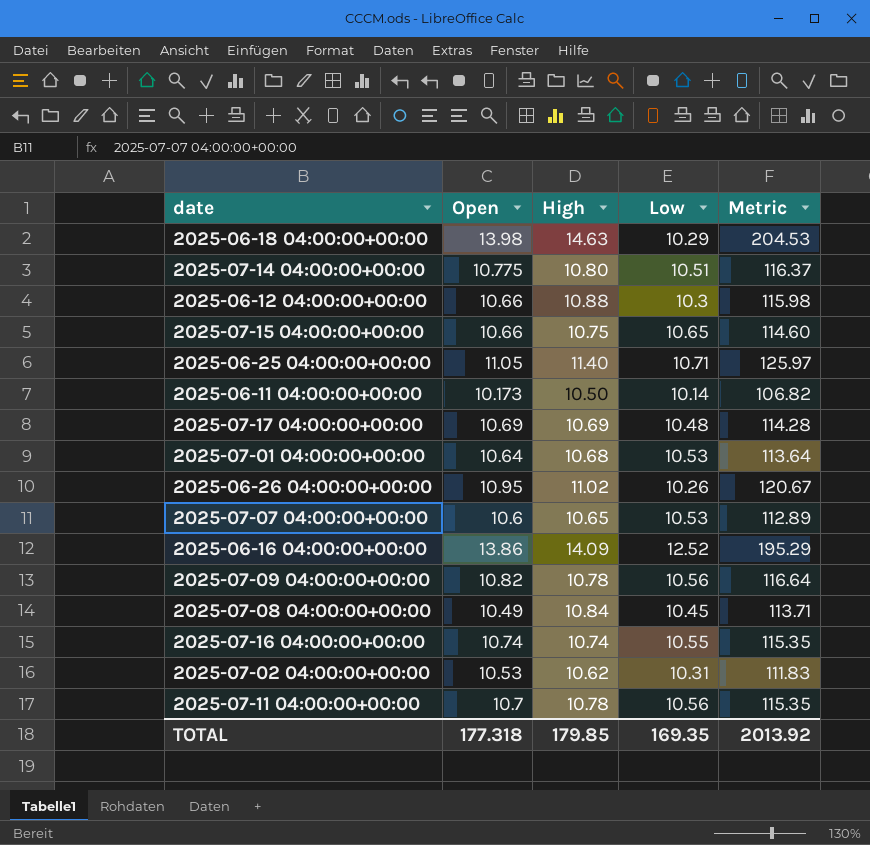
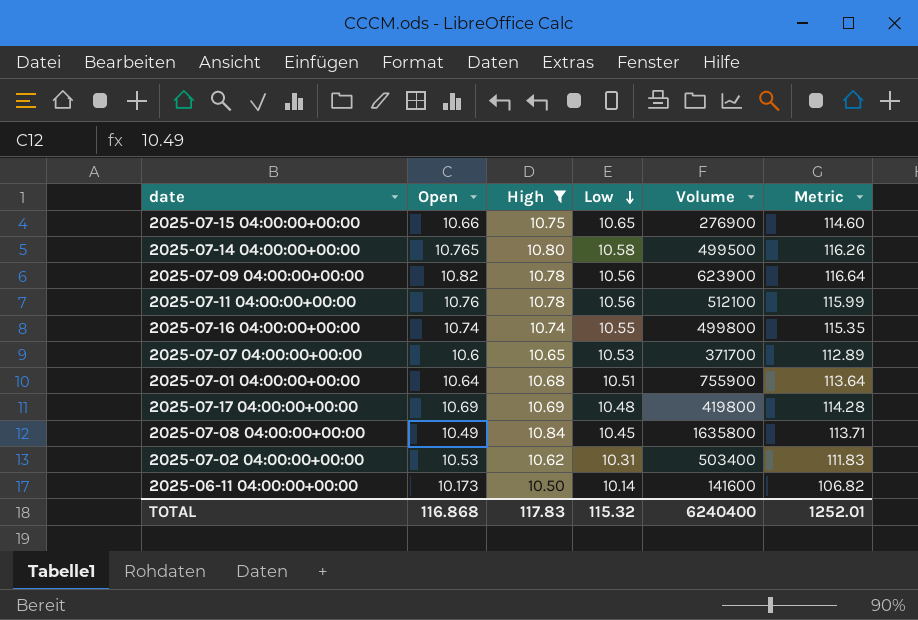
filter: none -> High <= 10.84
row order: none -> Low descending
column Volume | position: none -> 5
2025-07-14 04:00:00+00:00 | Open: 10.775 -> 10.765
2025-07-14 04:00:00+00:00 | Low: 10.51 -> 10.58
2025-07-14 04:00:00+00:00 | Metric: 116.37 -> 116.26
2025-07-11 04:00:00+00:00 | Open: 10.7 -> 10.76
2025-07-11 04:00:00+00:00 | Metric: 115.35 -> 115.99
2025-07-01 04:00:00+00:00 | Low: 10.53 -> 10.51
TOTAL | Open: 177.318 -> 116.868
TOTAL | High: 179.85 -> 117.83
TOTAL | Low: 169.35 -> 115.32
TOTAL | Metric: 2013.92 -> 1252.01

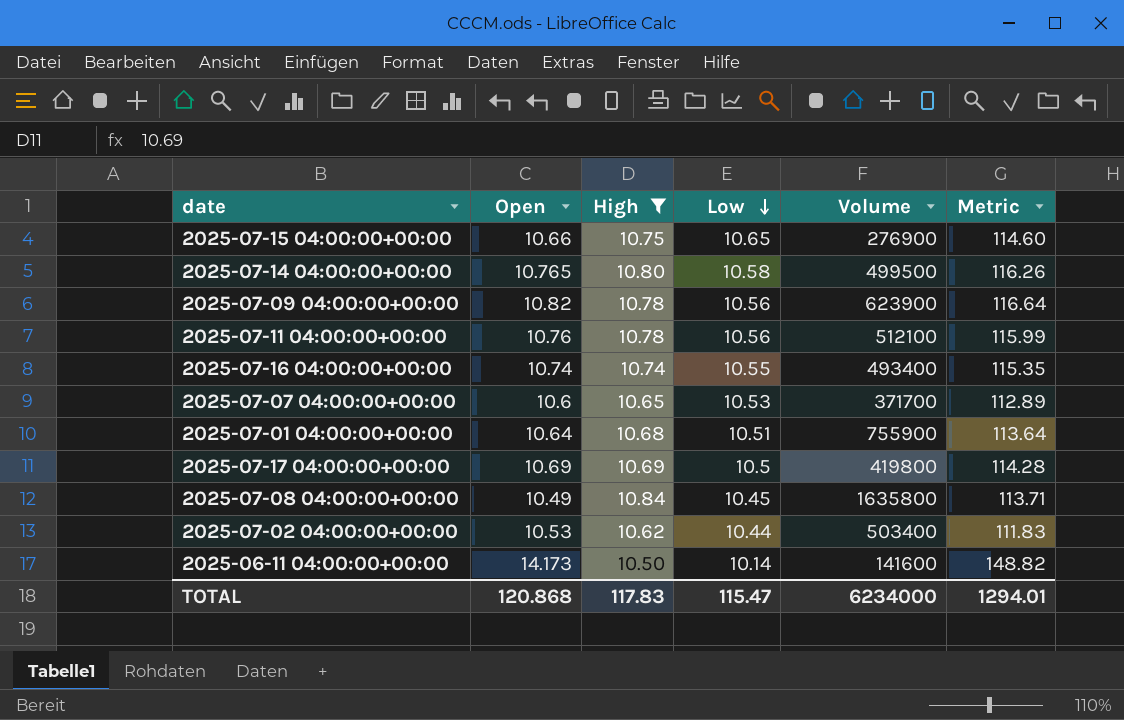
2025-07-16 04:00:00+00:00 | Volume: 499800 -> 493400
2025-07-17 04:00:00+00:00 | Low: 10.48 -> 10.5
2025-07-02 04:00:00+00:00 | Low: 10.31 -> 10.44
2025-06-11 04:00:00+00:00 | Open: 10.173 -> 14.173
2025-06-11 04:00:00+00:00 | Metric: 106.82 -> 148.82
TOTAL | Open: 116.868 -> 120.868
TOTAL | Low: 115.32 -> 115.47
TOTAL | Volume: 6240400 -> 6234000
TOTAL | Metric: 1252.01 -> 1294.01

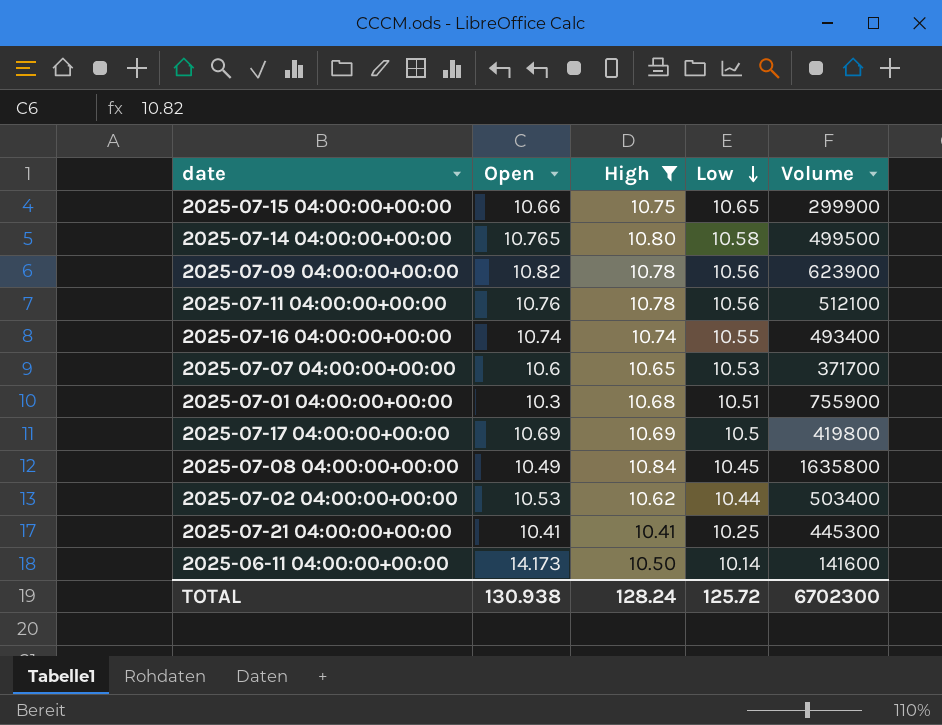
column Metric | formula: [Open] * [High] -> none
2025-07-15 04:00:00+00:00 | Volume: 276900 -> 299900
2025-07-01 04:00:00+00:00 | Open: 10.64 -> 10.3
row 2025-07-21 04:00:00+00:00: none -> 10.41 | 10.41 | 10.25 | 445300
TOTAL | Open: 120.868 -> 130.938
TOTAL | High: 117.83 -> 128.24
TOTAL | Low: 115.47 -> 125.72
TOTAL | Volume: 6234000 -> 6702300

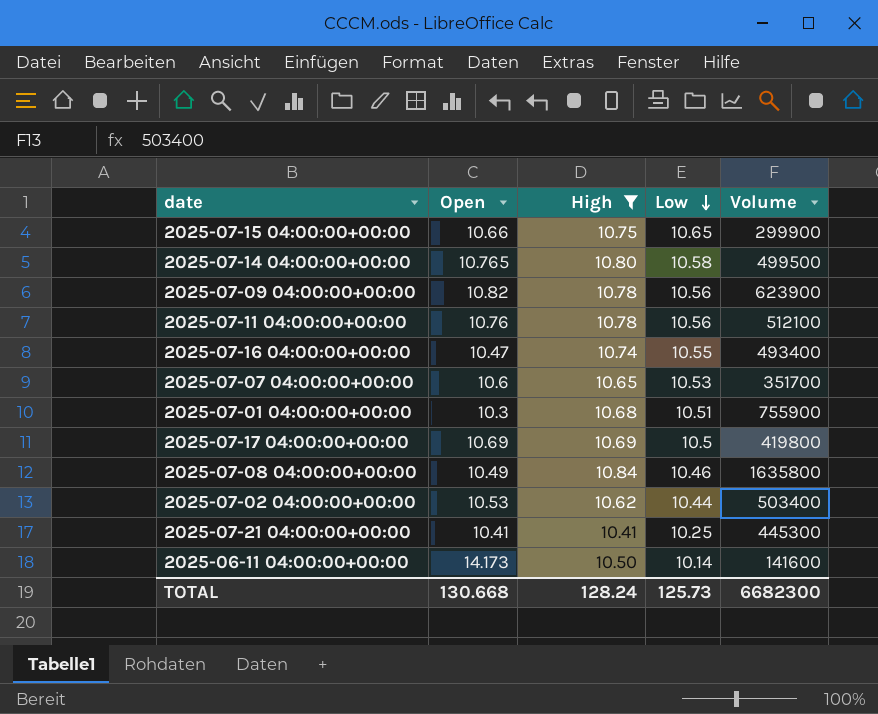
2025-07-16 04:00:00+00:00 | Open: 10.74 -> 10.47
2025-07-07 04:00:00+00:00 | Volume: 371700 -> 351700
2025-07-08 04:00:00+00:00 | Low: 10.45 -> 10.46
TOTAL | Open: 130.938 -> 130.668
TOTAL | Low: 125.72 -> 125.73
TOTAL | Volume: 6702300 -> 6682300

